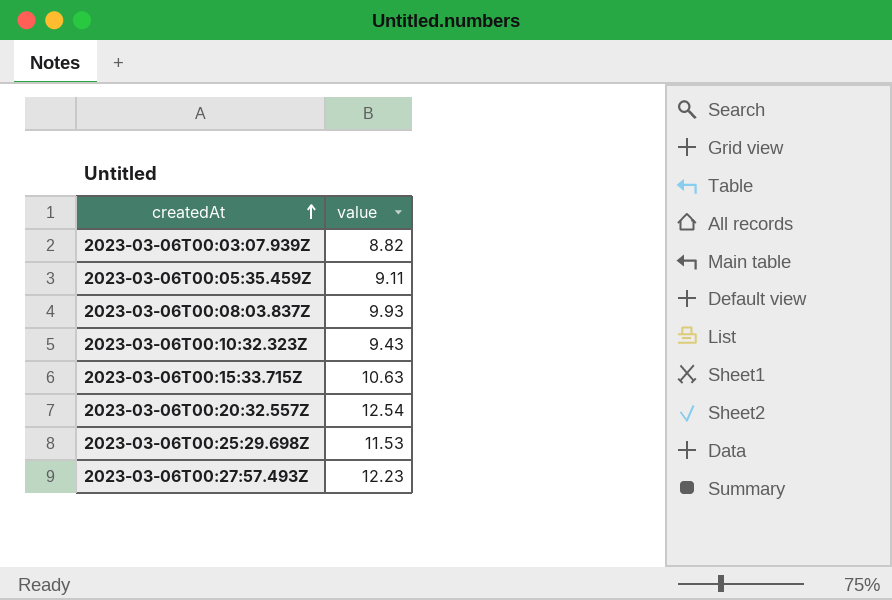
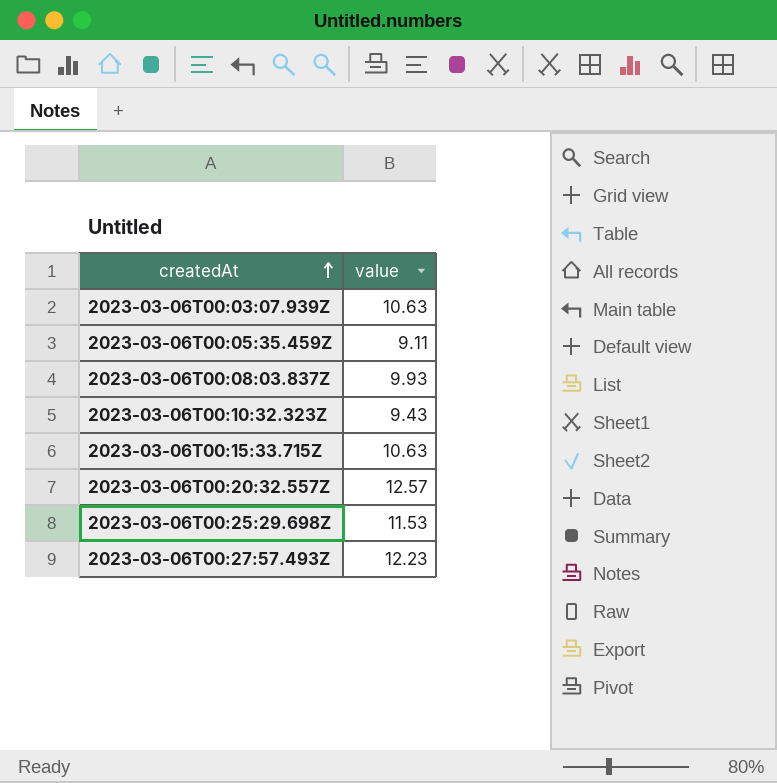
2023-03-06T00:03:07.939Z | value: 8.82 -> 10.63
2023-03-06T00:20:32.557Z | value: 12.54 -> 12.57

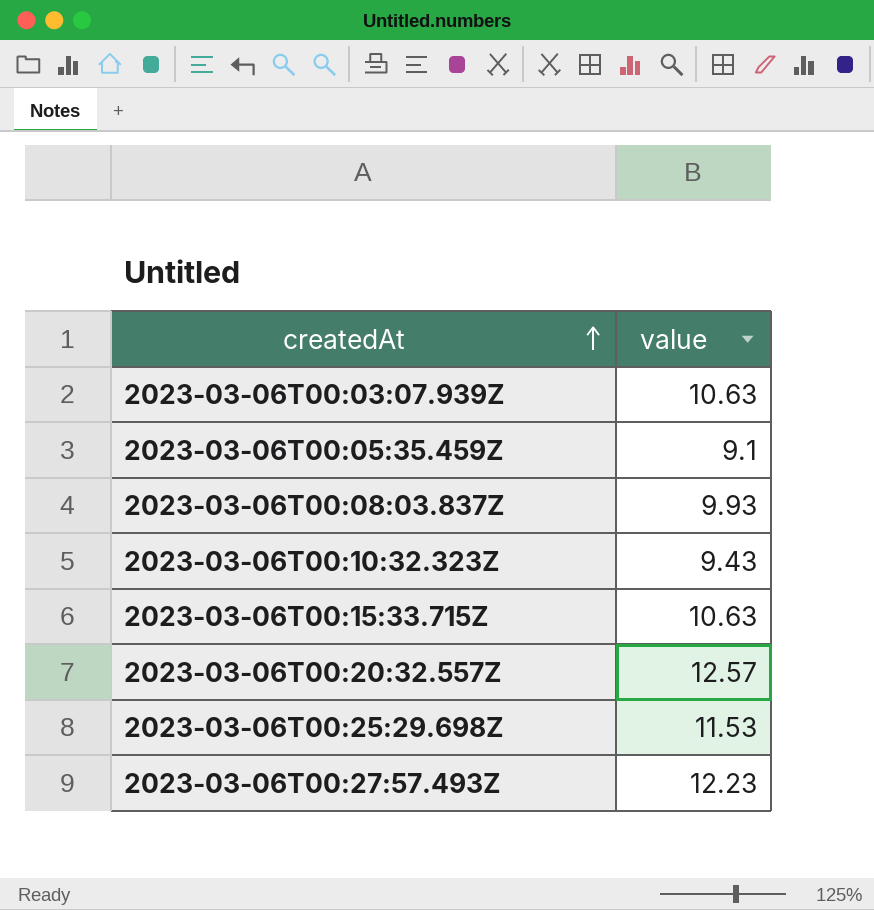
2023-03-06T00:05:35.459Z | value: 9.11 -> 9.1

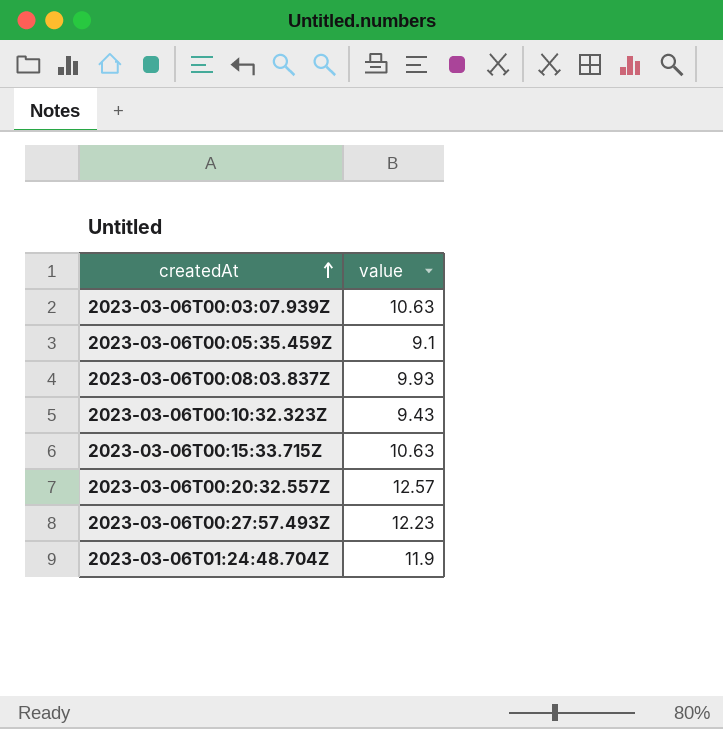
row 2023-03-06T00:25:29.698Z: 11.53 -> none
row 2023-03-06T01:24:48.704Z: none -> 11.9

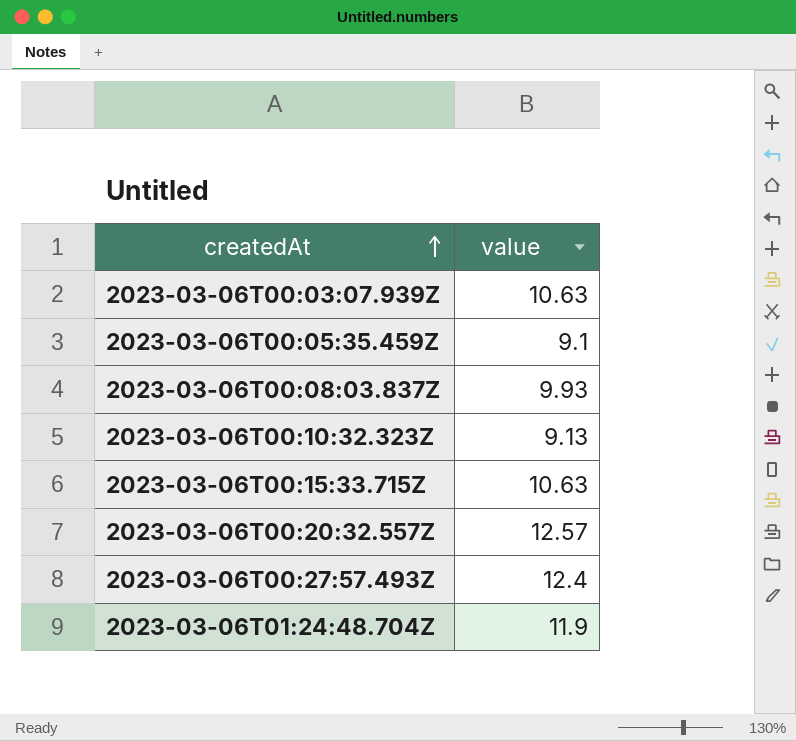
2023-03-06T00:10:32.323Z | value: 9.43 -> 9.13
2023-03-06T00:27:57.493Z | value: 12.23 -> 12.4

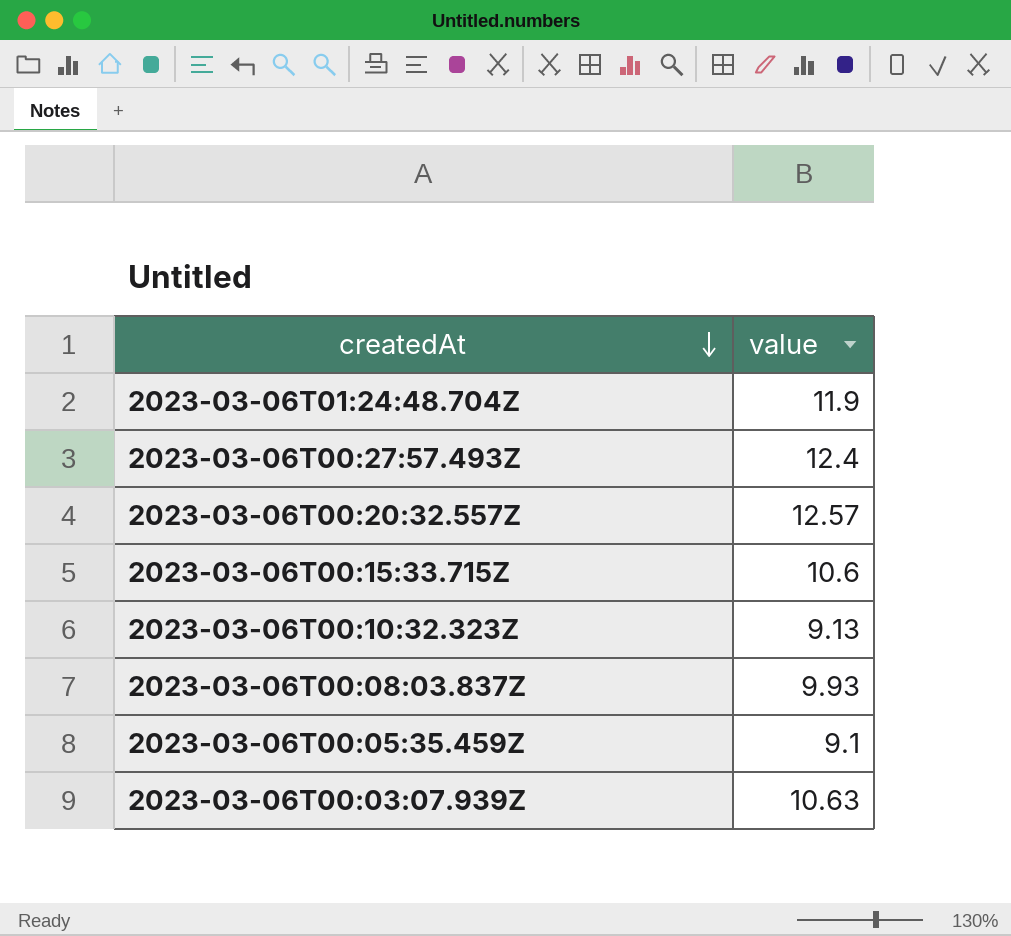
row order: createdAt ascending -> createdAt descending
2023-03-06T00:15:33.715Z | value: 10.63 -> 10.6

